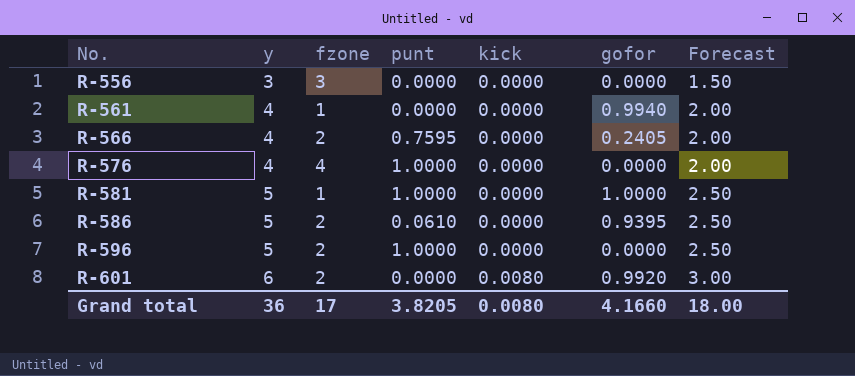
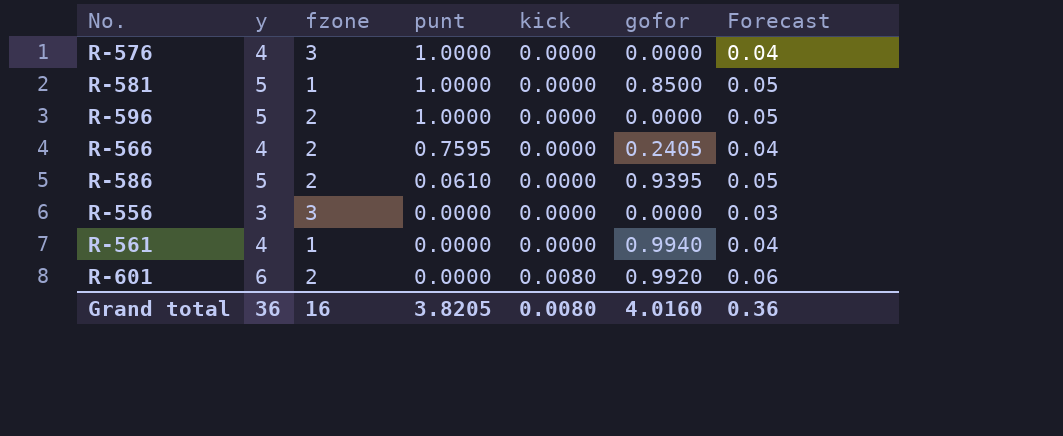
row order: No. ascending -> punt descending
column Forecast | formula: [y] * 0.5 -> [y] * 0.01
R-576 | fzone: 4 -> 3
R-581 | gofor: 1.0000 -> 0.8500
Grand total | fzone: 17 -> 16
Grand total | gofor: 4.1660 -> 4.0160
Grand total | Forecast: 18.00 -> 0.36

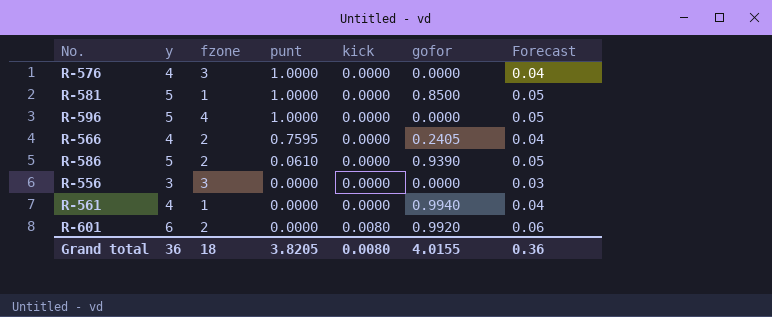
R-596 | fzone: 2 -> 4
R-586 | gofor: 0.9395 -> 0.9390
Grand total | fzone: 16 -> 18
Grand total | gofor: 4.0160 -> 4.0155

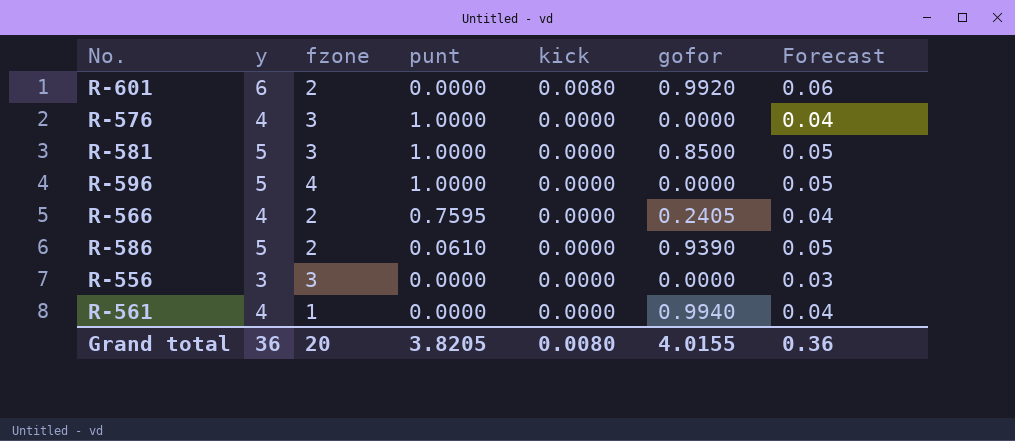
row order: punt descending -> kick descending
R-581 | fzone: 1 -> 3
Grand total | fzone: 18 -> 20

